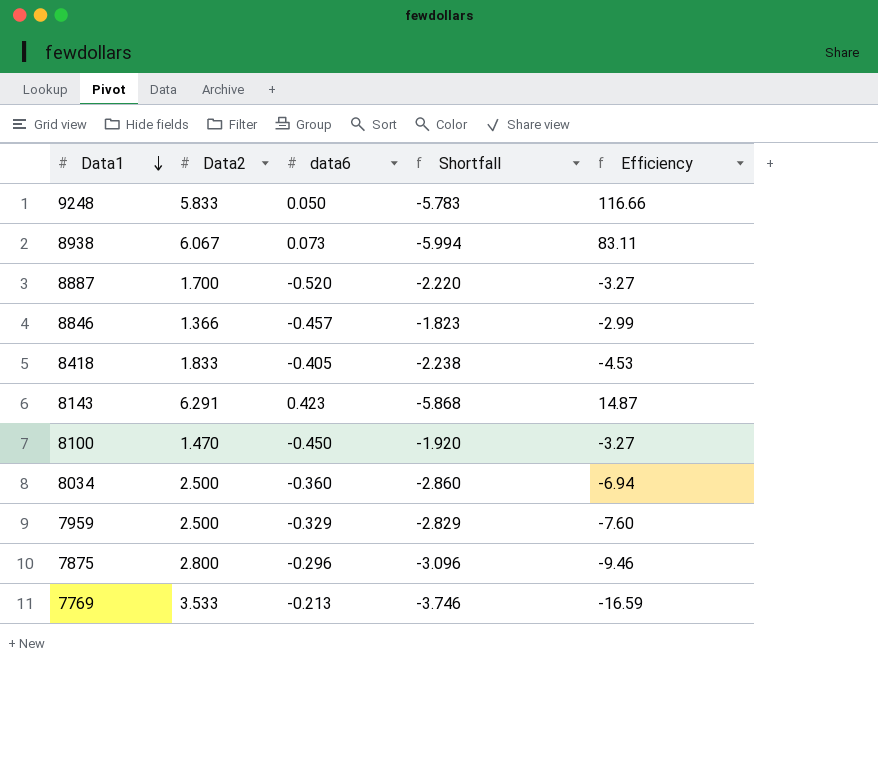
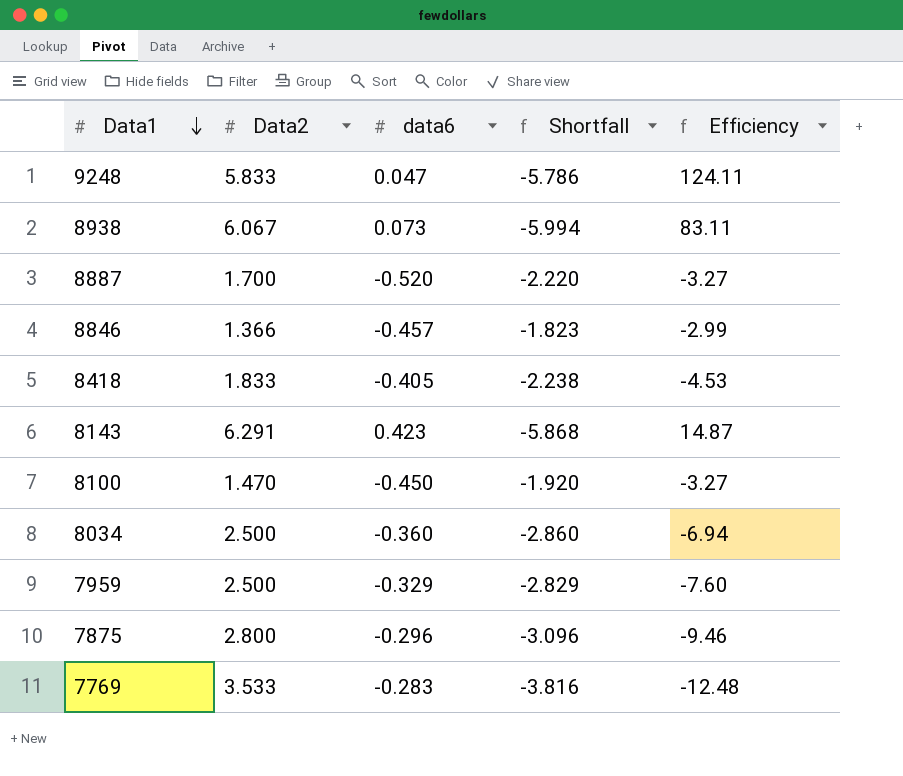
9248 | data6: 0.050 -> 0.047
9248 | Shortfall: -5.783 -> -5.786
9248 | Efficiency: 116.66 -> 124.11
7769 | data6: -0.213 -> -0.283
7769 | Shortfall: -3.746 -> -3.816
7769 | Efficiency: -16.59 -> -12.48

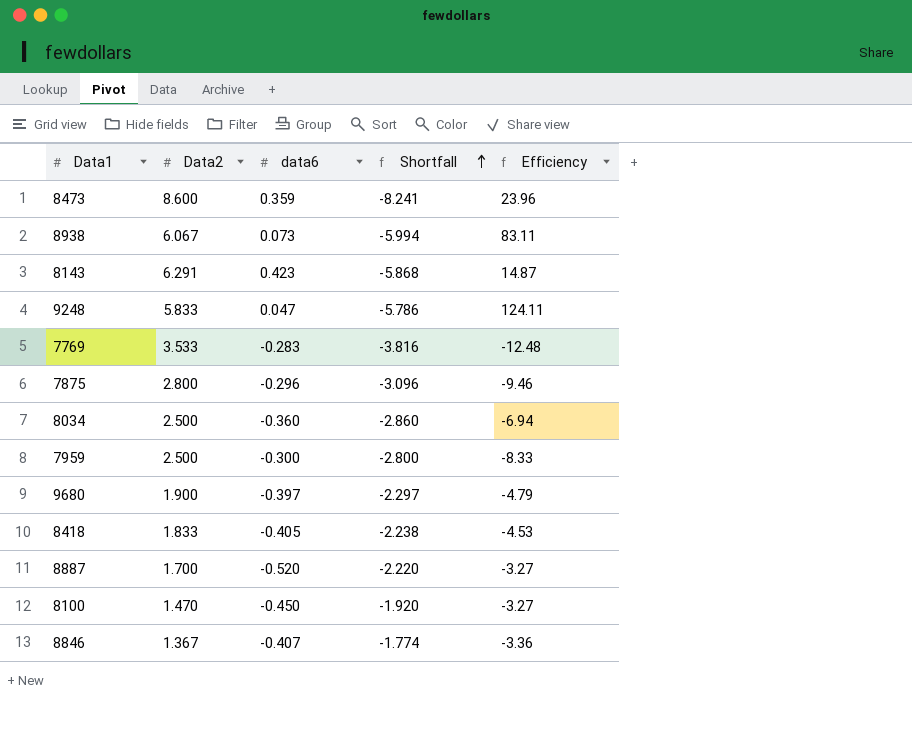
row order: Data1 descending -> Shortfall ascending
row 8473: none -> 8.600 | 0.359 | -8.241 | 23.96
7959 | data6: -0.329 -> -0.300
7959 | Shortfall: -2.829 -> -2.800
7959 | Efficiency: -7.60 -> -8.33
row 9680: none -> 1.900 | -0.397 | -2.297 | -4.79
8846 | Data2: 1.366 -> 1.367
8846 | data6: -0.457 -> -0.407
8846 | Shortfall: -1.823 -> -1.774
8846 | Efficiency: -2.99 -> -3.36

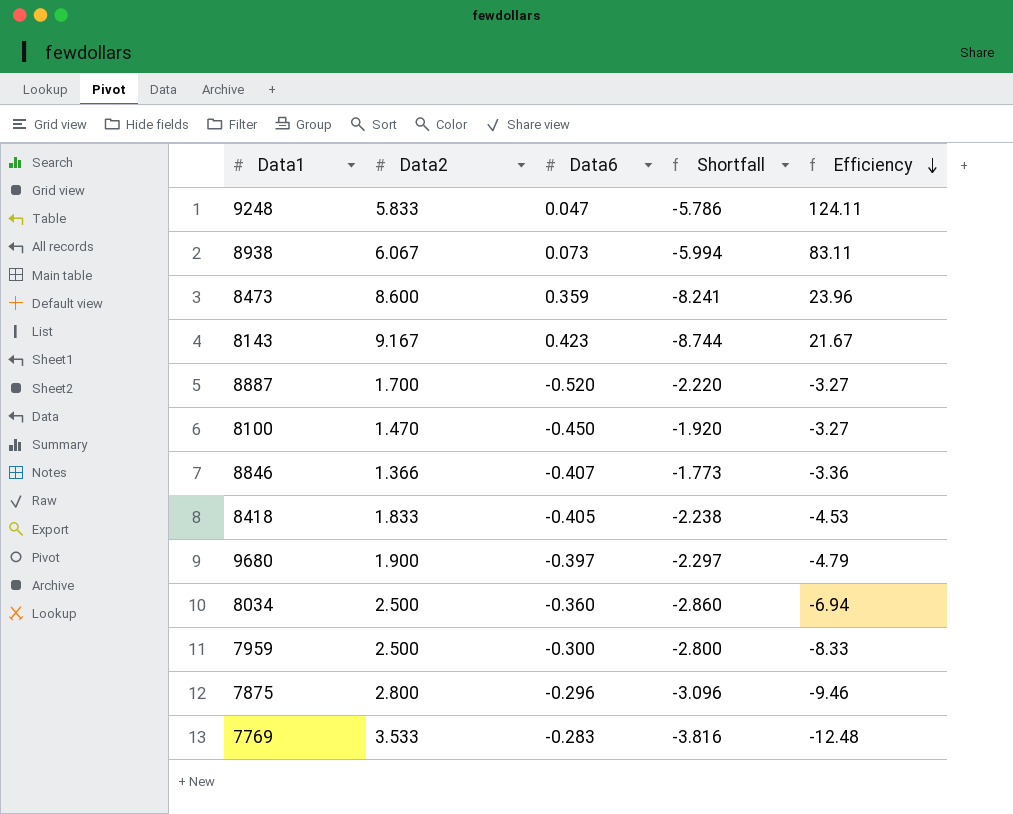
row order: Shortfall ascending -> Efficiency descending
column name: data6 -> Data6
8143 | Data2: 6.291 -> 9.167
8143 | Shortfall: -5.868 -> -8.744
8143 | Efficiency: 14.87 -> 21.67
8846 | Data2: 1.367 -> 1.366
8846 | Shortfall: -1.774 -> -1.773

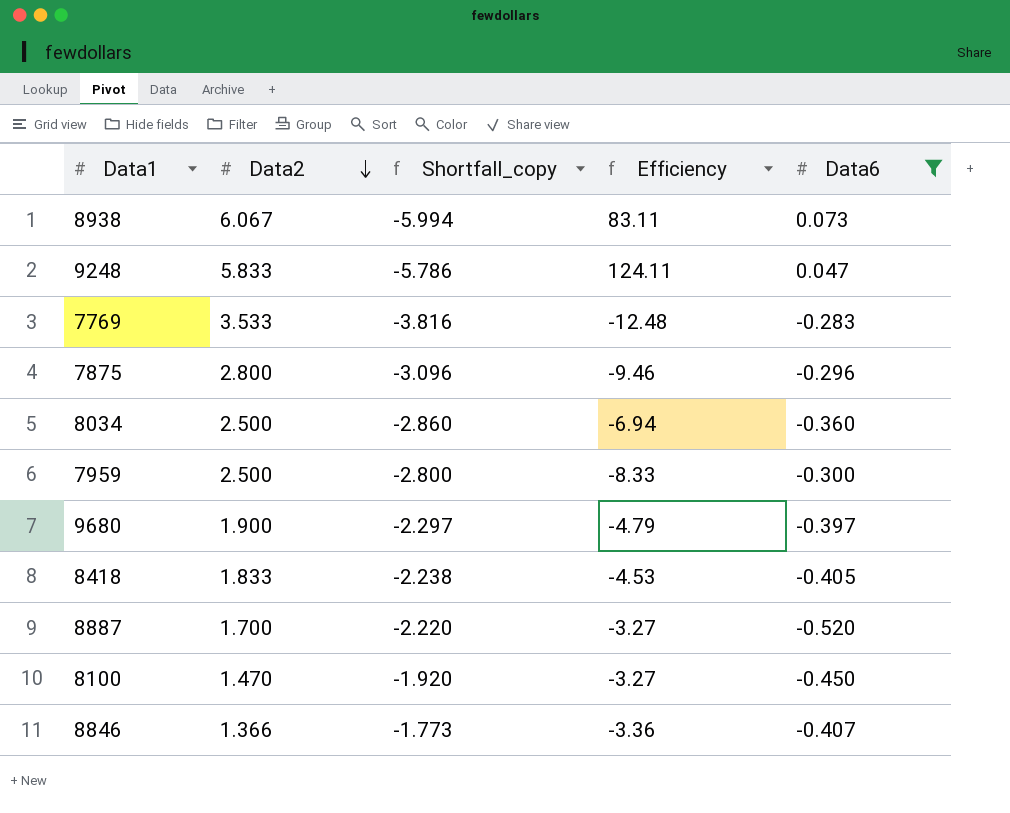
filter: none -> Data6 <= 0.073
row order: Efficiency descending -> Data2 descending
column name: Shortfall -> Shortfall_copy
column Data6 | position: 3 -> 5

